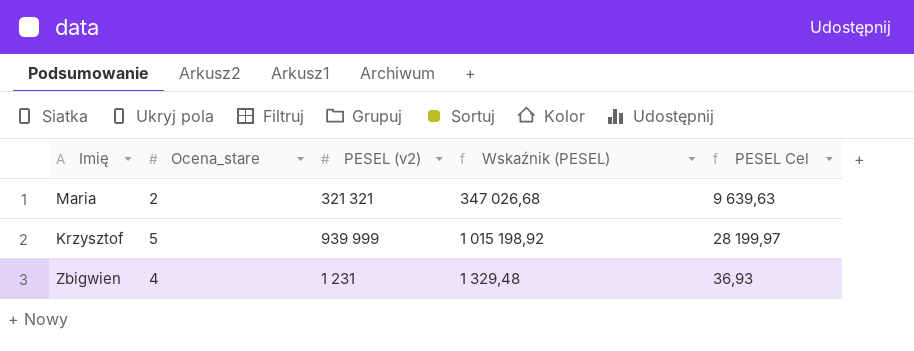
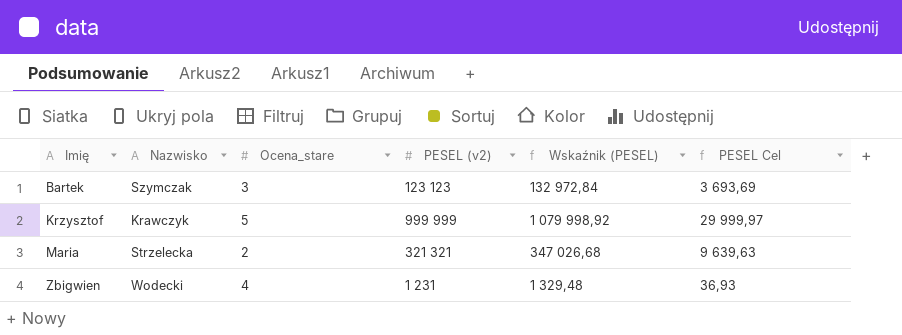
row order: none -> Imię ascending
column Nazwisko | position: none -> 2
row Bartek: none -> Szymczak | 3 | 123 123 | 132 972,84 | 3 693,69
Krzysztof | PESEL (v2): 939 999 -> 999 999
Krzysztof | Wskaźnik (PESEL): 1 015 198,92 -> 1 079 998,92
Krzysztof | PESEL Cel: 28 199,97 -> 29 999,97

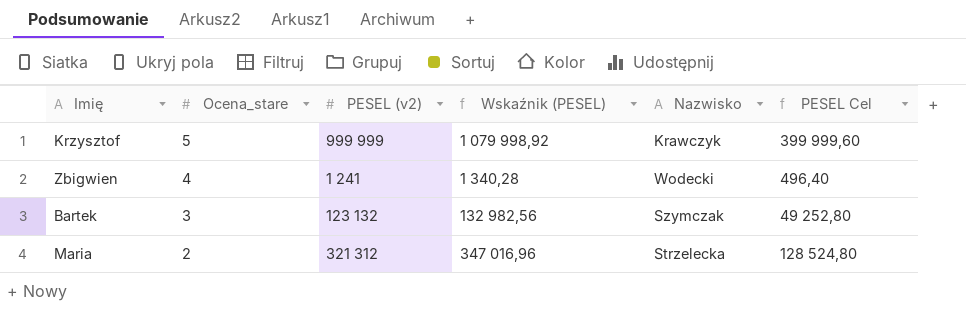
row order: Imię ascending -> Ocena_stare descending
column Nazwisko | position: 2 -> 5
column PESEL Cel | formula: [PESEL (v2)] * 0,03 -> [PESEL (v2)] * 0,4
Zbigwien | PESEL (v2): 1 231 -> 1 241
Zbigwien | Wskaźnik (PESEL): 1 329,48 -> 1 340,28
Bartek | PESEL (v2): 123 123 -> 123 132
Bartek | Wskaźnik (PESEL): 132 972,84 -> 132 982,56
Maria | PESEL (v2): 321 321 -> 321 312
Maria | Wskaźnik (PESEL): 347 026,68 -> 347 016,96

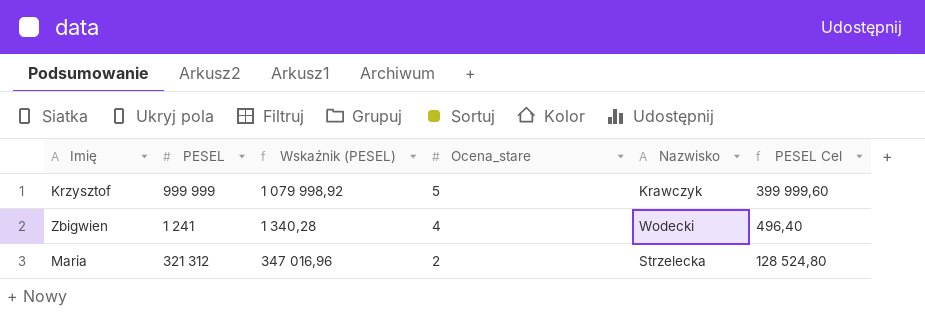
column name: PESEL (v2) -> PESEL
column Ocena_stare | position: 2 -> 4
row Bartek: 3 | 123 132 | 132 982,56 | Szymczak | 49 252,80 -> none

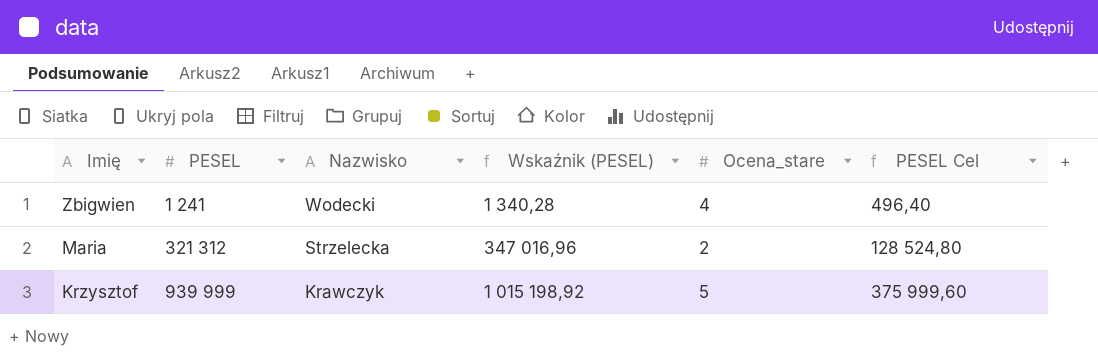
row order: Ocena_stare descending -> Imię descending
column Nazwisko | position: 5 -> 3
Krzysztof | PESEL: 999 999 -> 939 999
Krzysztof | Wskaźnik (PESEL): 1 079 998,92 -> 1 015 198,92
Krzysztof | PESEL Cel: 399 999,60 -> 375 999,60

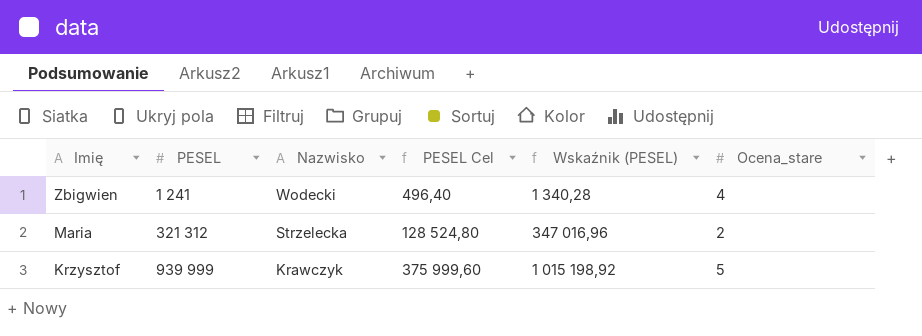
column PESEL Cel | position: 6 -> 4

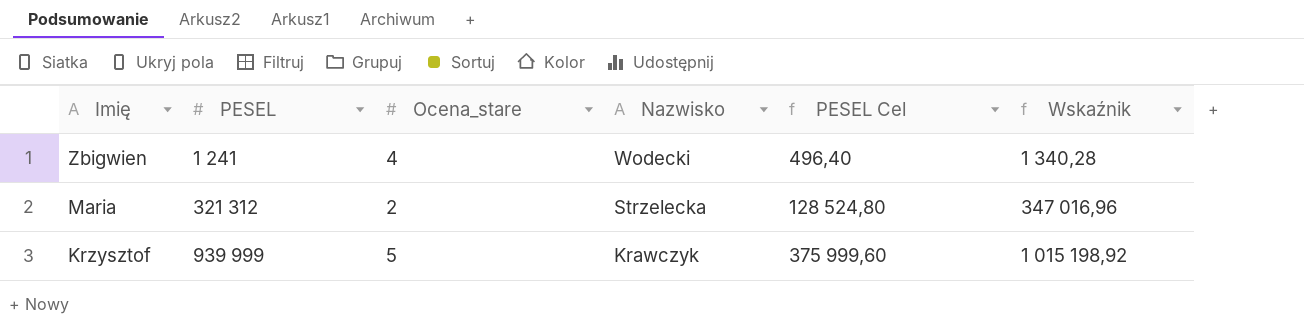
column Ocena_stare | position: 6 -> 3
column name: Wskaźnik (PESEL) -> Wskaźnik

